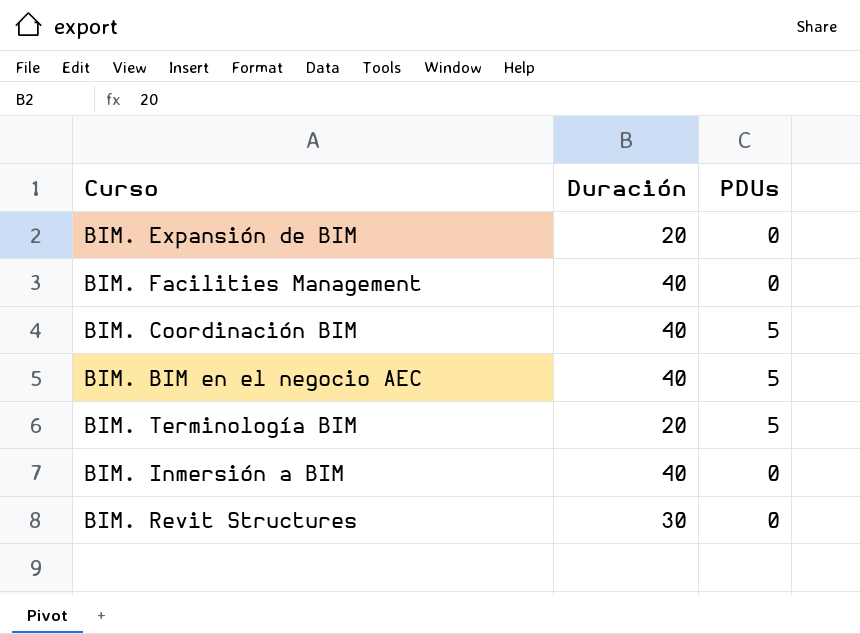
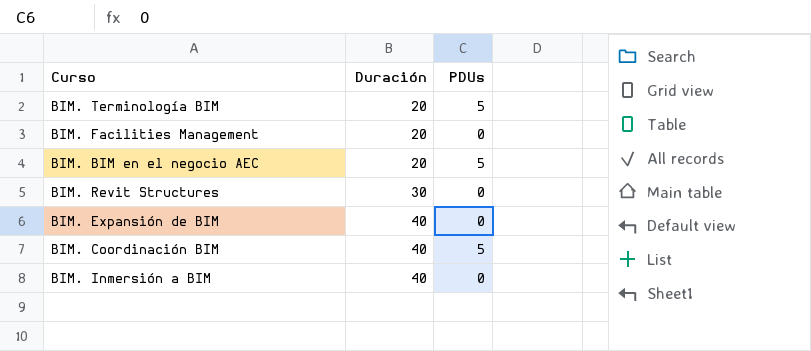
row order: none -> Duración ascending
BIM. Facilities Management | Duración: 40 -> 20
BIM. BIM en el negocio AEC | Duración: 40 -> 20
BIM. Expansión de BIM | Duración: 20 -> 40

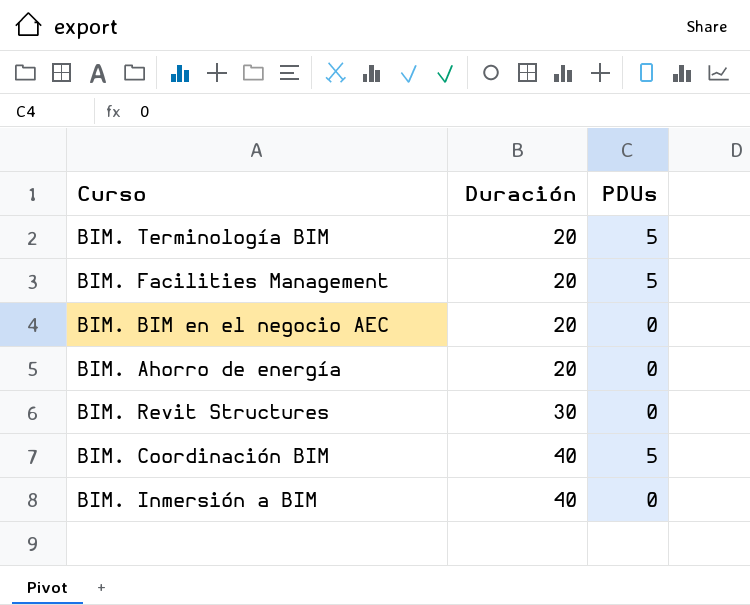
row BIM. Expansión de BIM: 40 | 0 -> none
BIM. Facilities Management | PDUs: 0 -> 5
BIM. BIM en el negocio AEC | PDUs: 5 -> 0
row BIM. Ahorro de energía: none -> 20 | 0

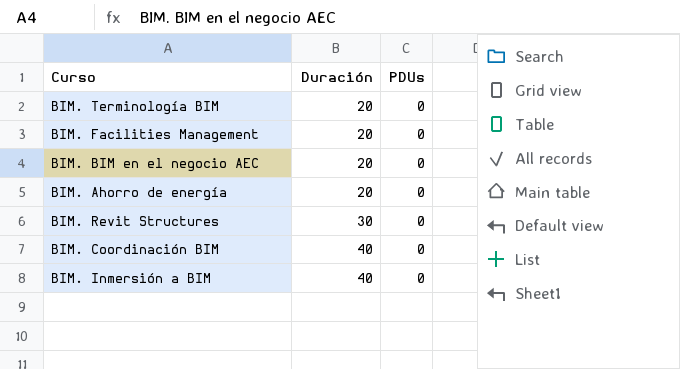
BIM. Terminología BIM | PDUs: 5 -> 0
BIM. Facilities Management | PDUs: 5 -> 0
BIM. Coordinación BIM | PDUs: 5 -> 0

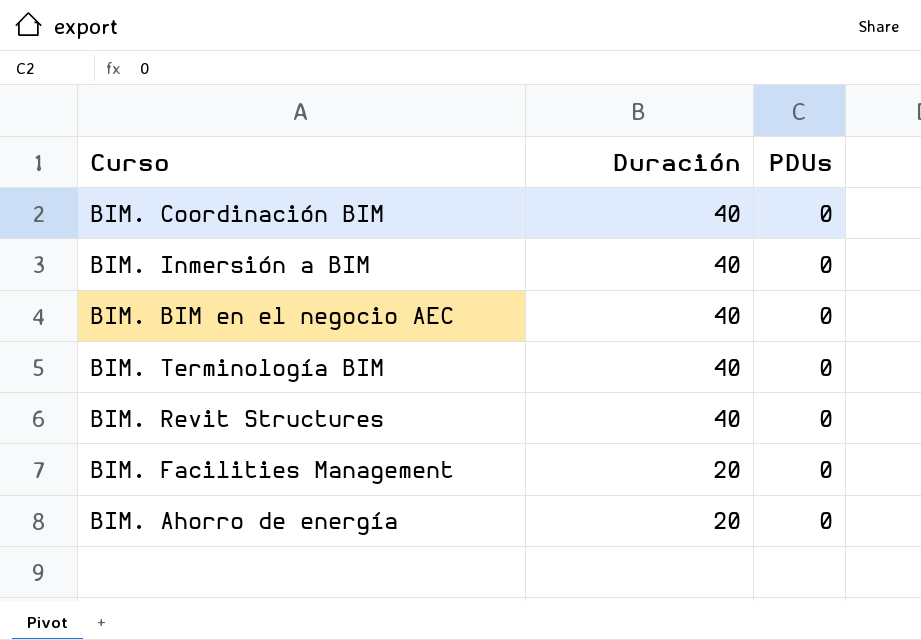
row order: Duración ascending -> Duración descending
BIM. BIM en el negocio AEC | Duración: 20 -> 40
BIM. Terminología BIM | Duración: 20 -> 40
BIM. Revit Structures | Duración: 30 -> 40

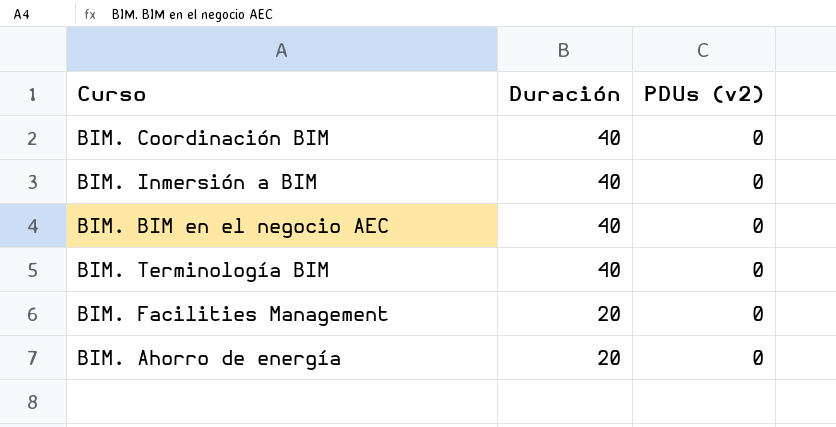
column name: PDUs -> PDUs (v2)
row BIM. Revit Structures: 40 | 0 -> none

